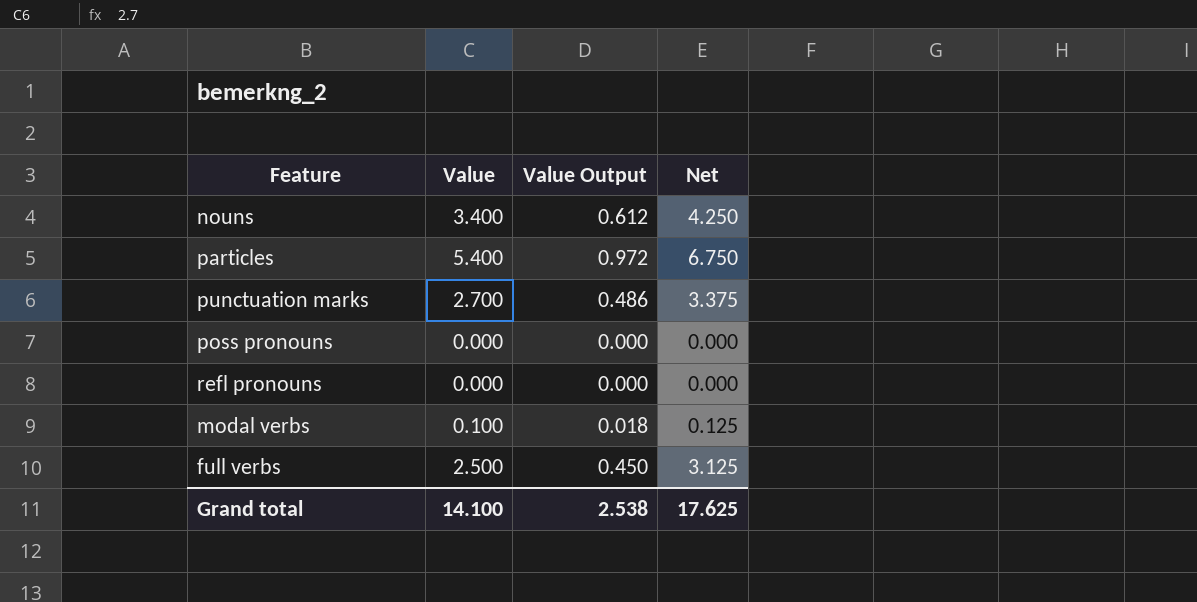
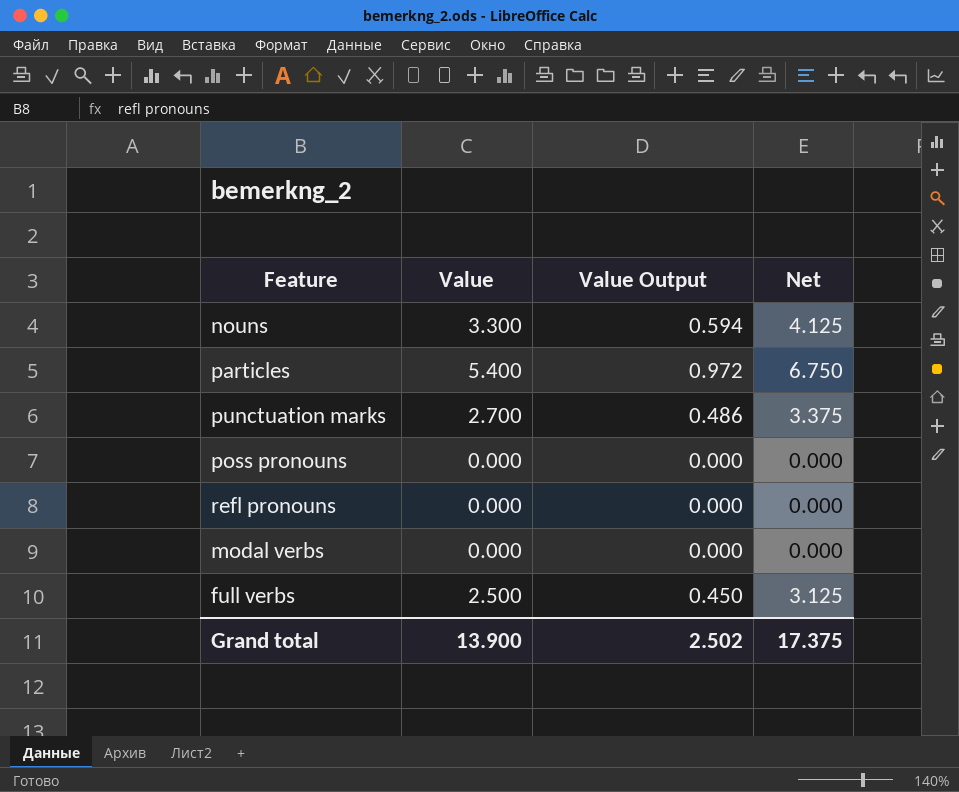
nouns | Value: 3.400 -> 3.300
nouns | Value Output: 0.612 -> 0.594
nouns | Net: 4.250 -> 4.125
modal verbs | Value: 0.100 -> 0.000
modal verbs | Value Output: 0.018 -> 0.000
modal verbs | Net: 0.125 -> 0.000
Grand total | Value: 14.100 -> 13.900
Grand total | Value Output: 2.538 -> 2.502
Grand total | Net: 17.625 -> 17.375

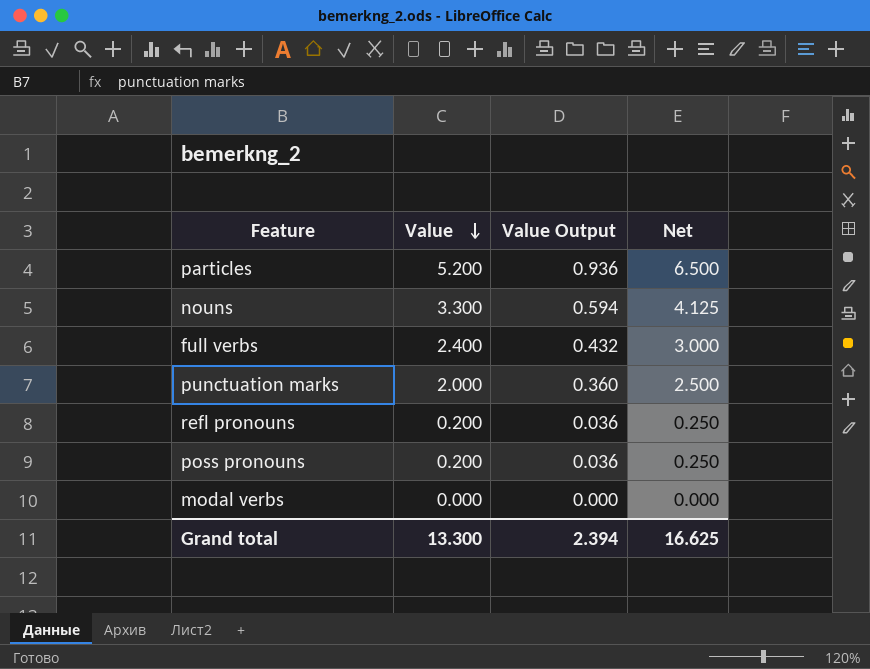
row order: none -> Value descending
particles | Value: 5.400 -> 5.200
particles | Value Output: 0.972 -> 0.936
particles | Net: 6.750 -> 6.500
full verbs | Value: 2.500 -> 2.400
full verbs | Value Output: 0.450 -> 0.432
full verbs | Net: 3.125 -> 3.000
punctuation marks | Value: 2.700 -> 2.000
punctuation marks | Value Output: 0.486 -> 0.360
punctuation marks | Net: 3.375 -> 2.500
refl pronouns | Value: 0.000 -> 0.200
refl pronouns | Value Output: 0.000 -> 0.036
refl pronouns | Net: 0.000 -> 0.250
poss pronouns | Value: 0.000 -> 0.200
poss pronouns | Value Output: 0.000 -> 0.036
poss pronouns | Net: 0.000 -> 0.250
Grand total | Value: 13.900 -> 13.300
Grand total | Value Output: 2.502 -> 2.394
Grand total | Net: 17.375 -> 16.625

